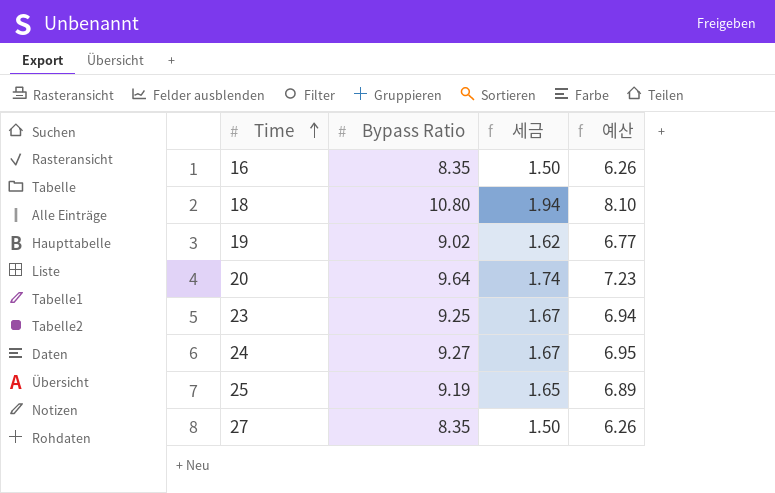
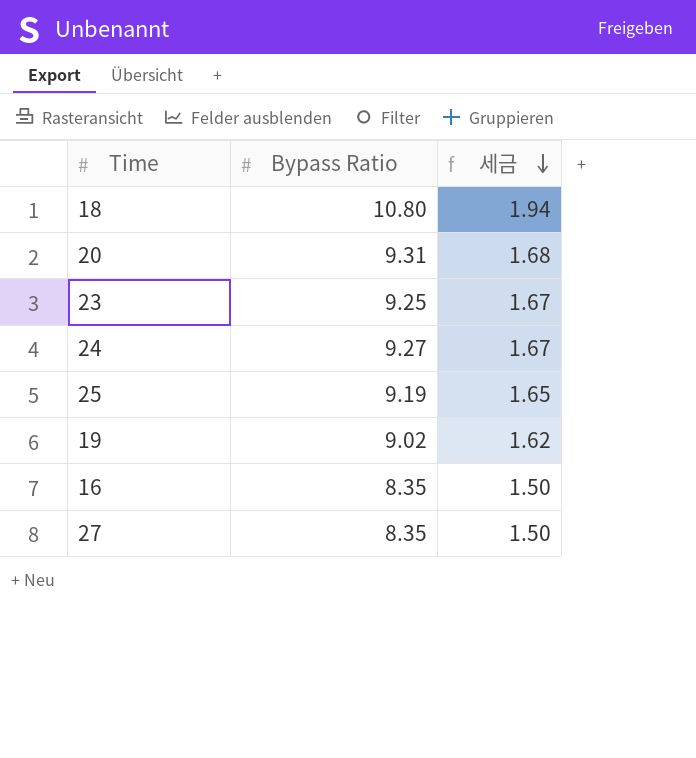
row order: Time ascending -> 세금 descending
column 예산 | formula: [Bypass Ratio] * 0.75 -> none
20 | Bypass Ratio: 9.64 -> 9.31
20 | 세금: 1.74 -> 1.68

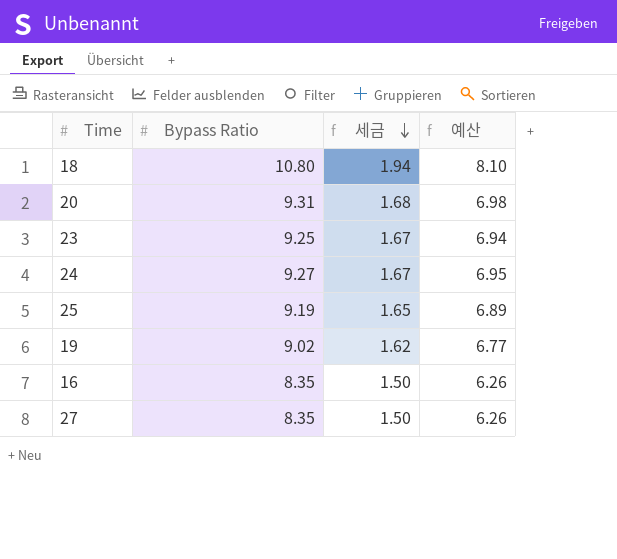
column 예산 | formula: none -> [Bypass Ratio] * 0.75

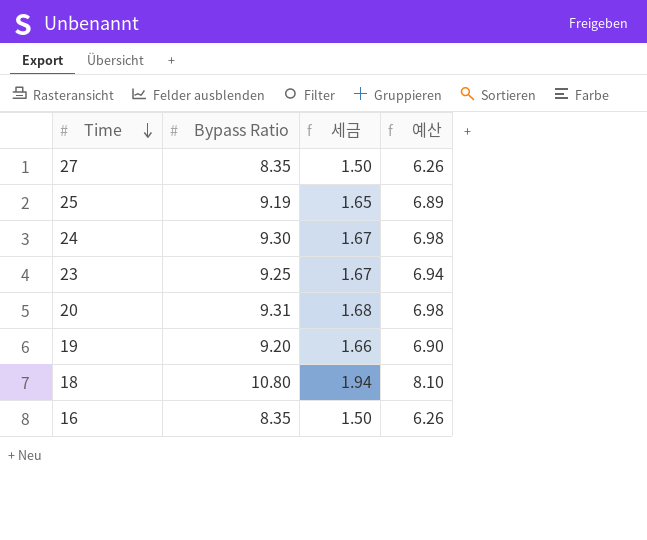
row order: 세금 descending -> Time descending
24 | Bypass Ratio: 9.27 -> 9.30
24 | 예산: 6.95 -> 6.98
19 | Bypass Ratio: 9.02 -> 9.20
19 | 세금: 1.62 -> 1.66
19 | 예산: 6.77 -> 6.90

